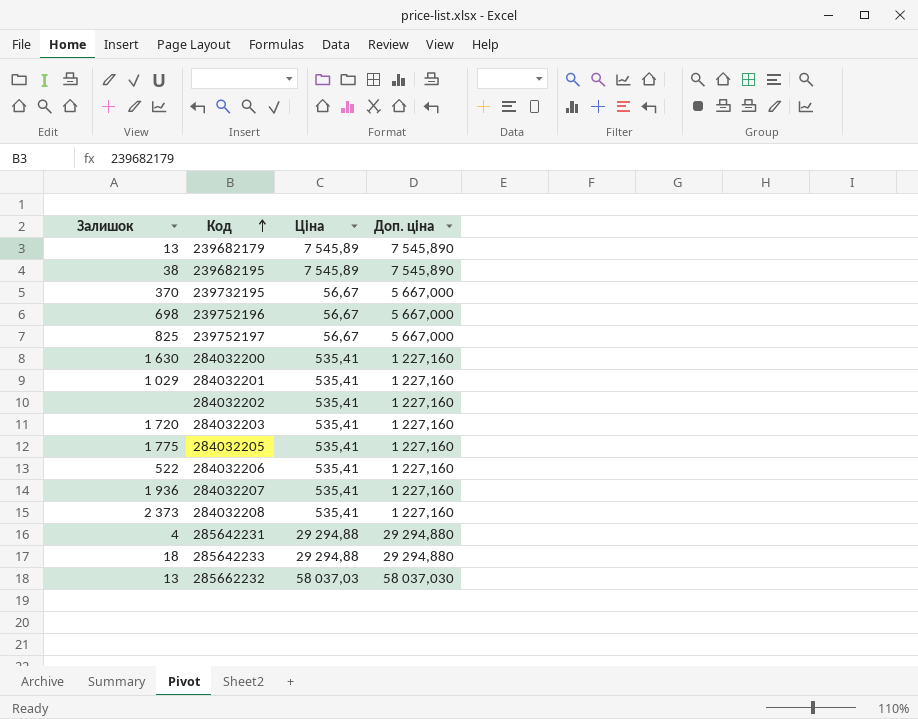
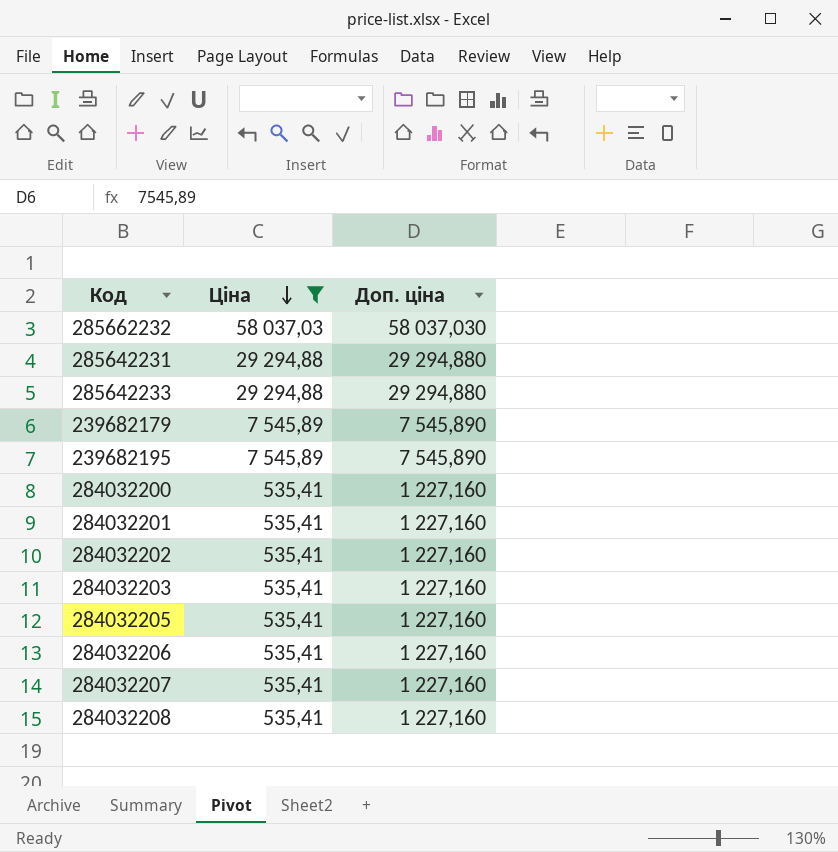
filter: none -> Ціна != 56,67
row order: Код ascending -> Ціна descending
column Залишок | position: 1 -> none

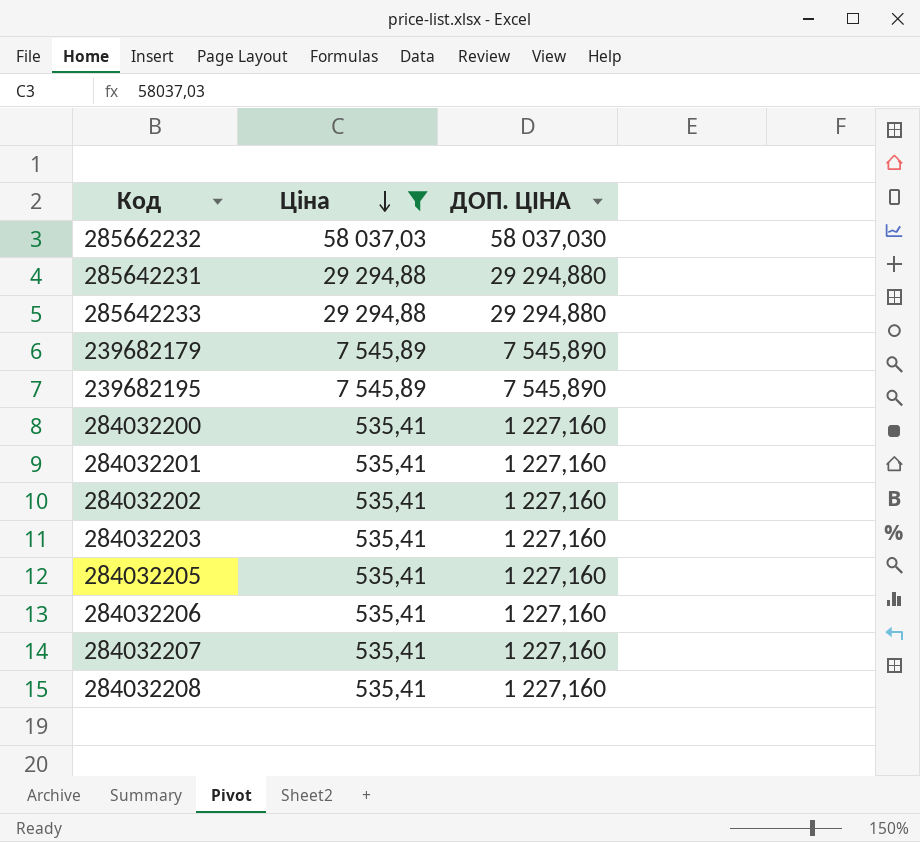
column name: Доп. ціна -> ДОП. ЦІНА

